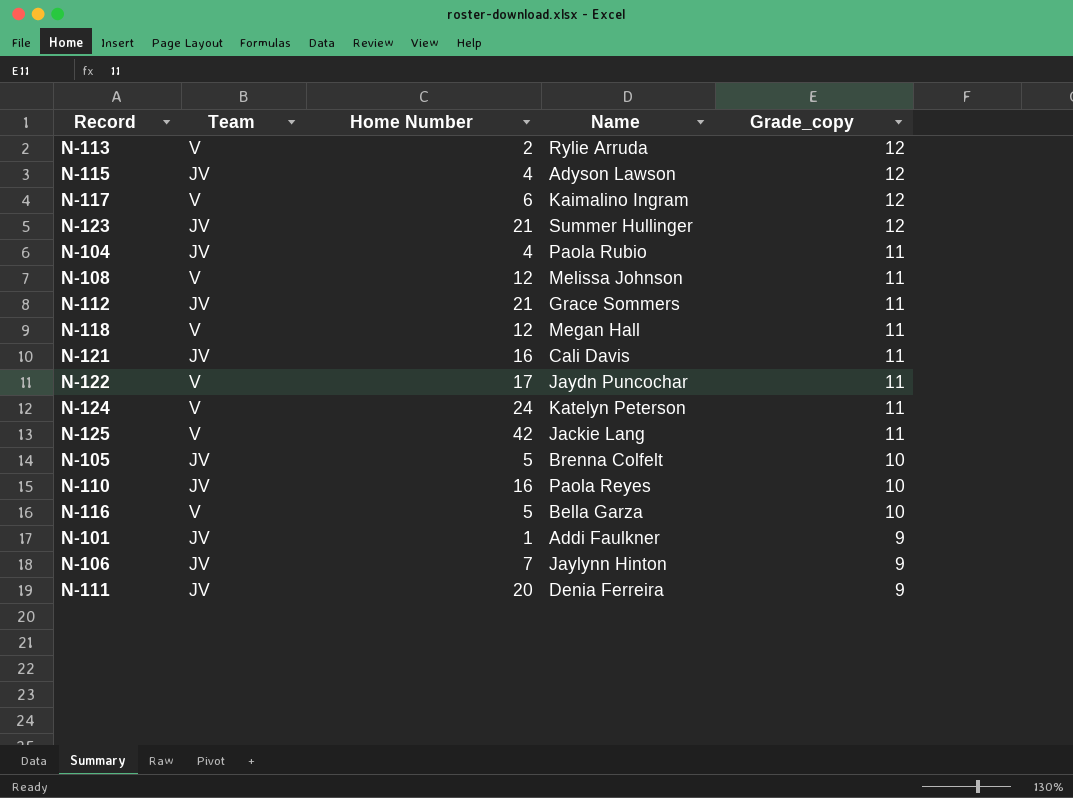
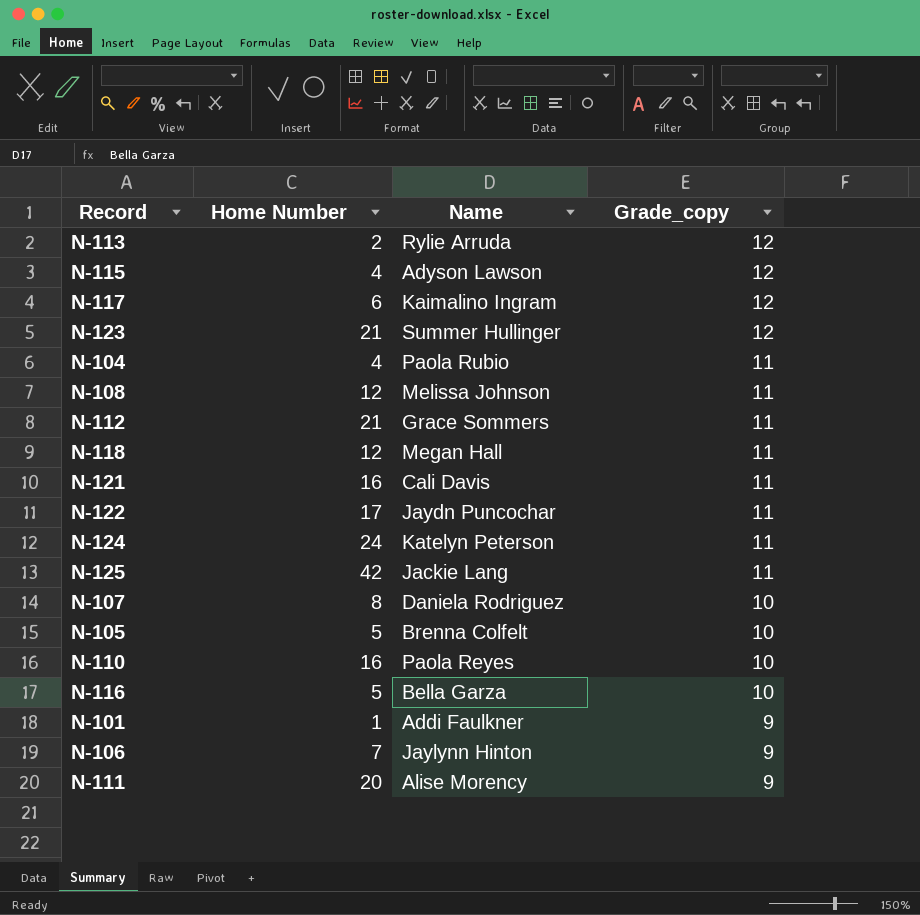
column Team | position: 2 -> none
row N-107: none -> 8 | Daniela Rodriguez | 10
N-111 | Name: Denia Ferreira -> Alise Morency

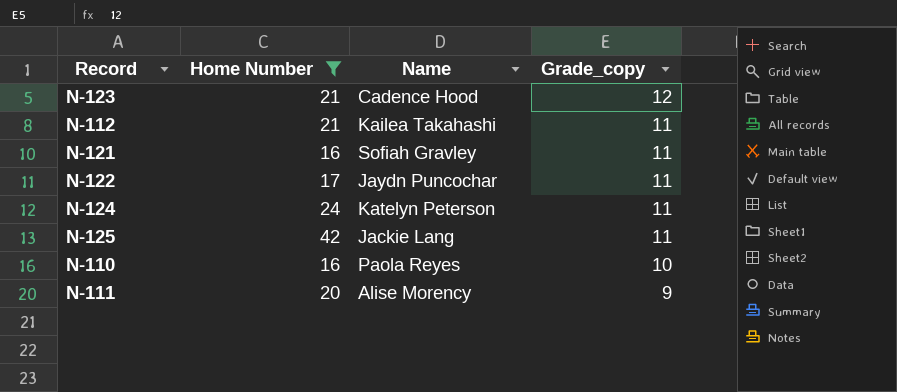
filter: none -> Home Number >= 16
N-123 | Name: Summer Hullinger -> Cadence Hood
N-112 | Name: Grace Sommers -> Kailea Takahashi
N-121 | Name: Cali Davis -> Sofiah Gravley

